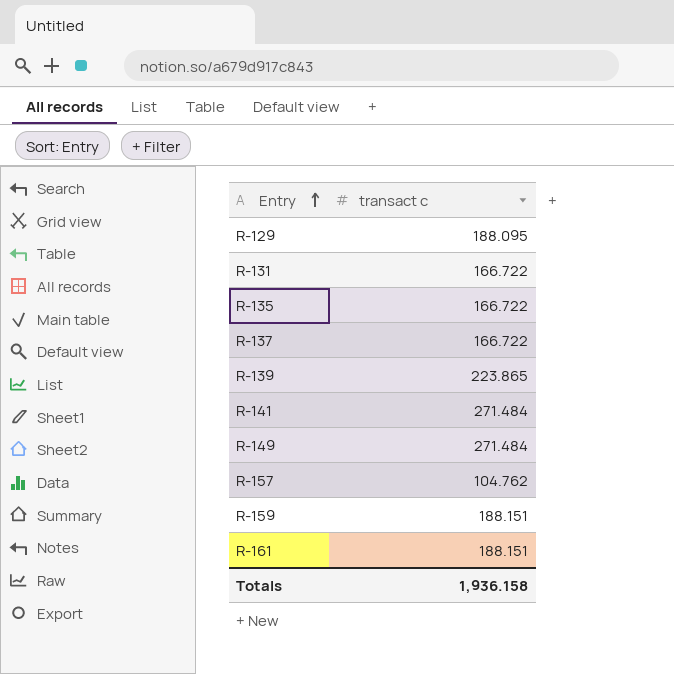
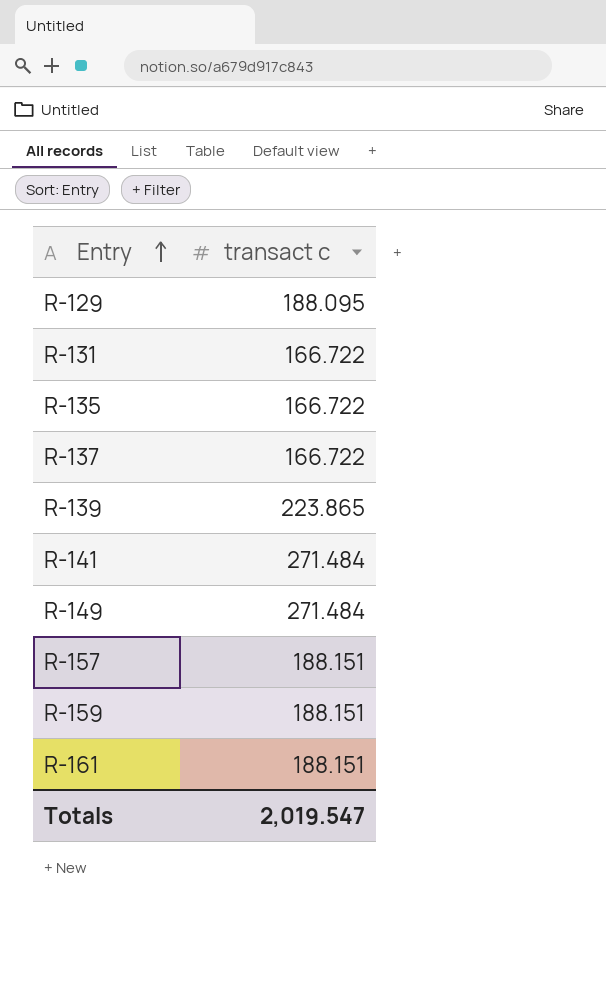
R-157 | transact c: 104.762 -> 188.151
Totals | transact c: 1,936.158 -> 2,019.547

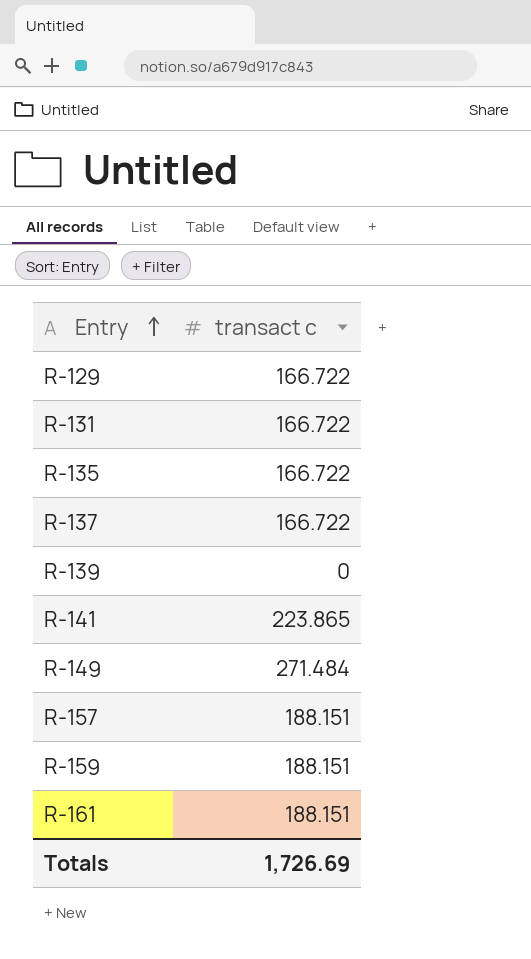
R-129 | transact c: 188.095 -> 166.722
R-139 | transact c: 223.865 -> 0
R-141 | transact c: 271.484 -> 223.865
Totals | transact c: 2,019.547 -> 1,726.69

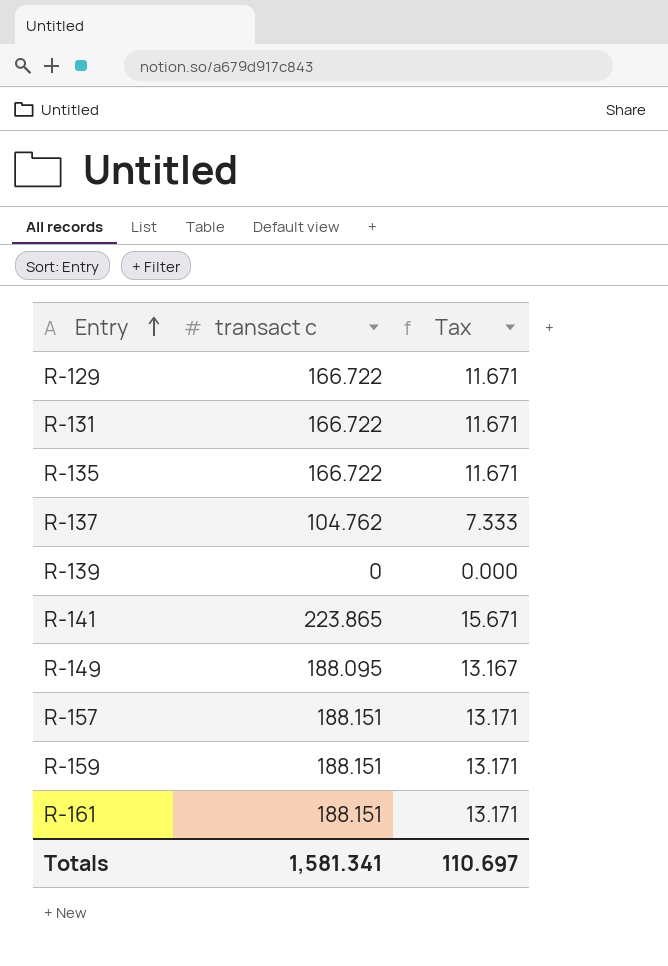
column Tax | formula: none -> [transact c] * 0.07
R-137 | transact c: 166.722 -> 104.762
R-149 | transact c: 271.484 -> 188.095
Totals | transact c: 1,726.69 -> 1,581.341

